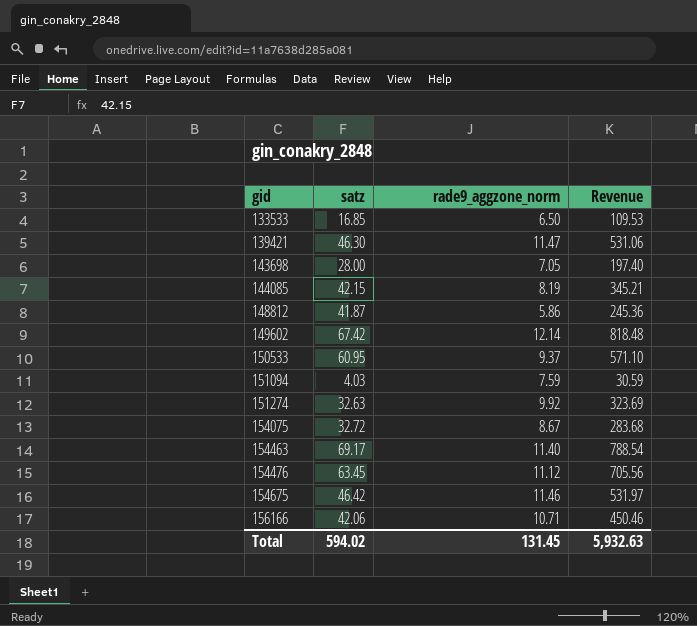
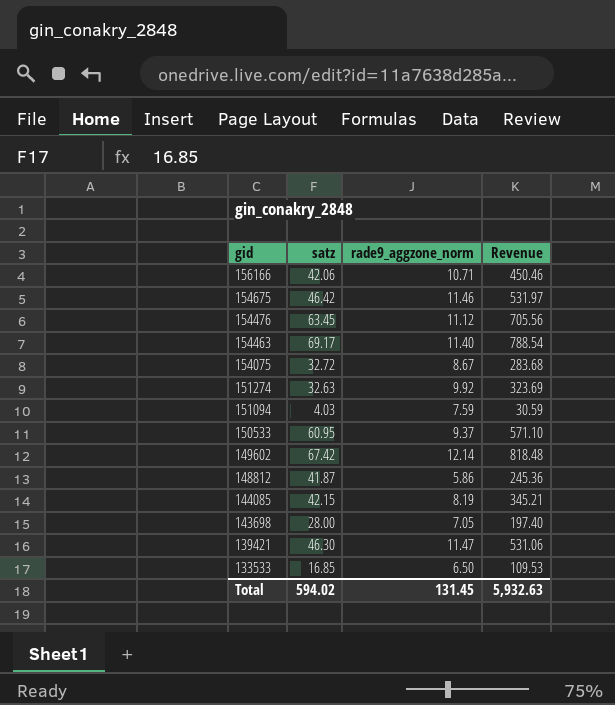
row order: gid ascending -> gid descending

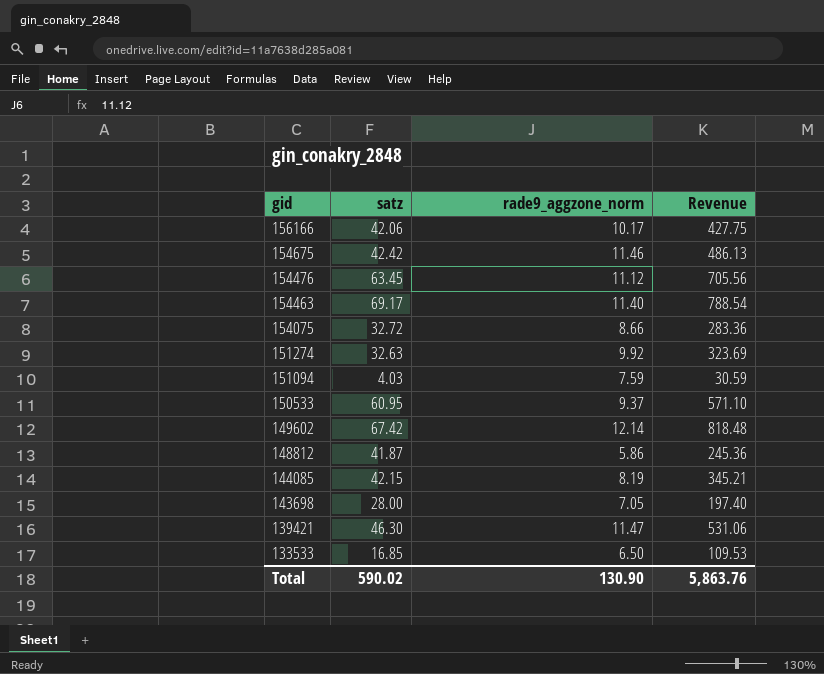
156166 | rade9_aggzone_norm: 10.71 -> 10.17
156166 | Revenue: 450.46 -> 427.75
154675 | satz: 46.42 -> 42.42
154675 | Revenue: 531.97 -> 486.13
154075 | rade9_aggzone_norm: 8.67 -> 8.66
154075 | Revenue: 283.68 -> 283.36
Total | satz: 594.02 -> 590.02
Total | rade9_aggzone_norm: 131.45 -> 130.90
Total | Revenue: 5,932.63 -> 5,863.76

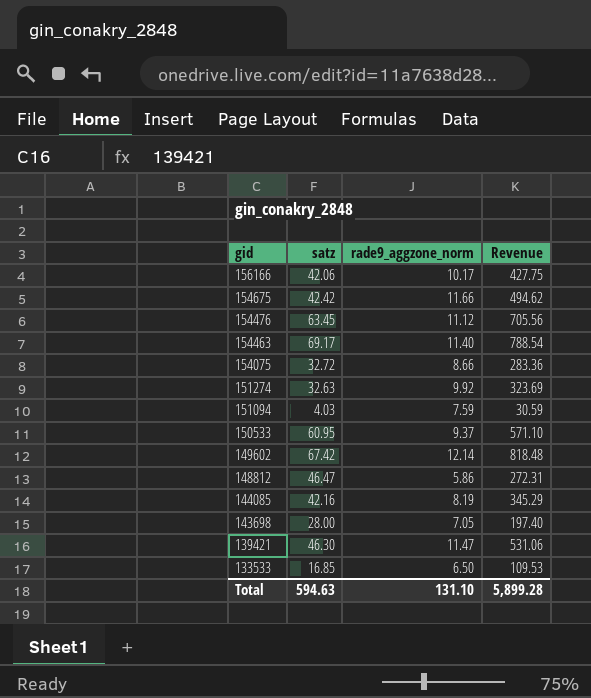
154675 | rade9_aggzone_norm: 11.46 -> 11.66
154675 | Revenue: 486.13 -> 494.62
148812 | satz: 41.87 -> 46.47
148812 | Revenue: 245.36 -> 272.31
144085 | satz: 42.15 -> 42.16
144085 | Revenue: 345.21 -> 345.29
Total | satz: 590.02 -> 594.63
Total | rade9_aggzone_norm: 130.90 -> 131.10
Total | Revenue: 5,863.76 -> 5,899.28

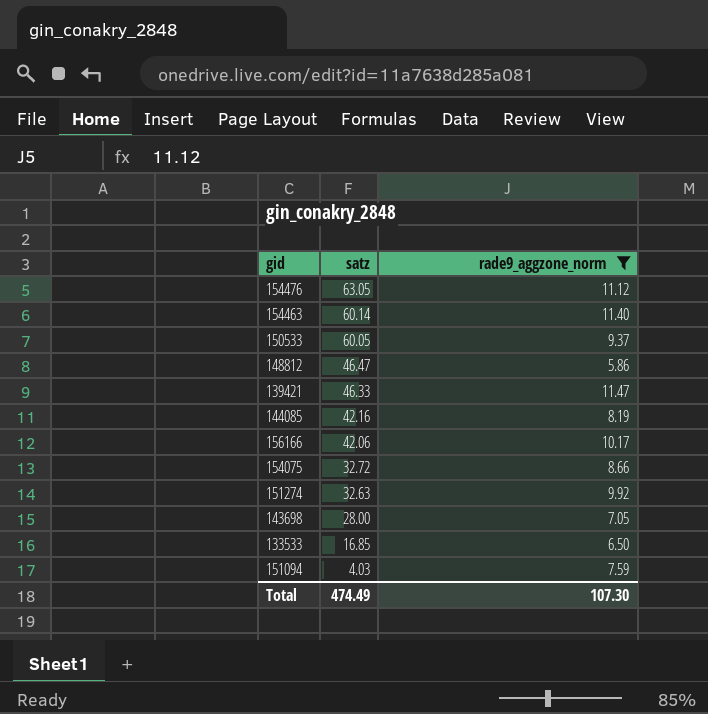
filter: none -> rade9_aggzone_norm <= 11.47
row order: gid descending -> satz descending
column Revenue | formula: [satz] * [rade9_aggzone_norm] -> none
154476 | satz: 63.45 -> 63.05
154463 | satz: 69.17 -> 60.14
150533 | satz: 60.95 -> 60.05
139421 | satz: 46.30 -> 46.33
Total | satz: 594.63 -> 474.49
Total | rade9_aggzone_norm: 131.10 -> 107.30

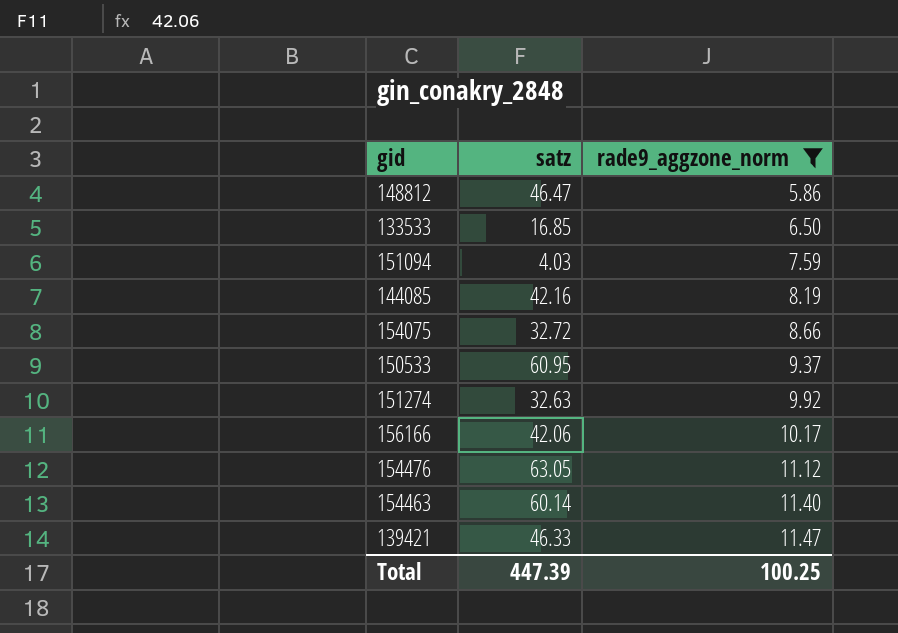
row order: satz descending -> rade9_aggzone_norm ascending
row 143698: 28.00 | 7.05 -> none
150533 | satz: 60.05 -> 60.95
Total | satz: 474.49 -> 447.39
Total | rade9_aggzone_norm: 107.30 -> 100.25

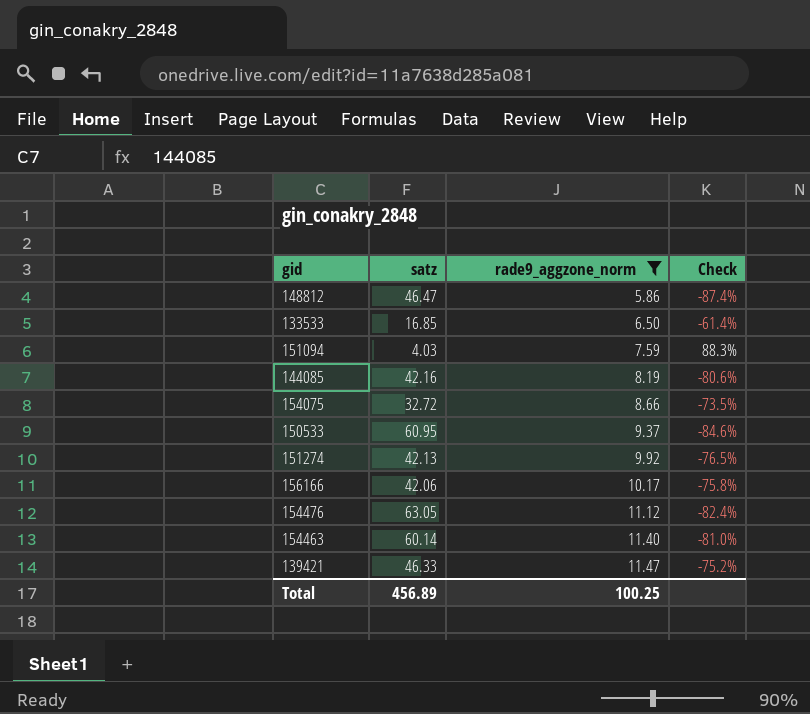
column Check | formula: none -> ([rade9_aggzone_norm] - [satz]) / [satz]
151274 | satz: 32.63 -> 42.13
Total | satz: 447.39 -> 456.89

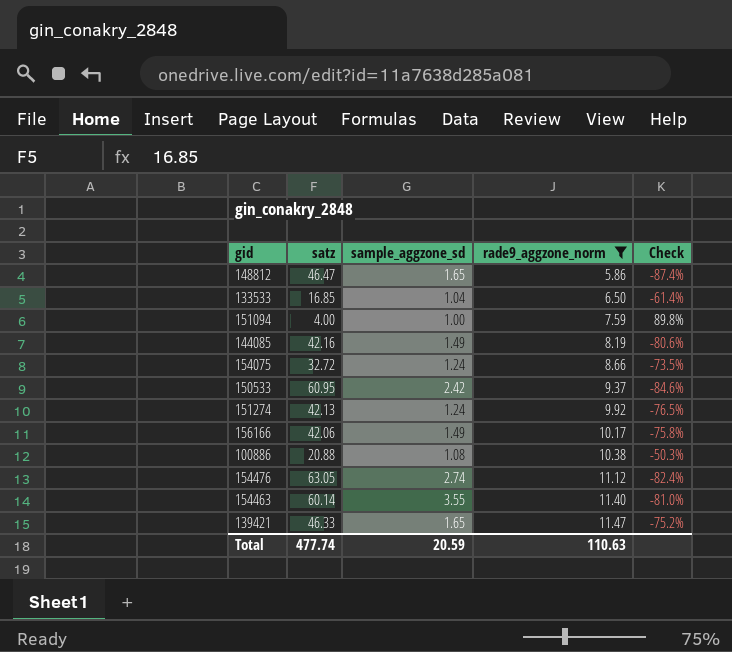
column sample_aggzone_sd | position: none -> 3
151094 | satz: 4.03 -> 4.00
151094 | Check: 88.3% -> 89.8%
row 100886: none -> 20.88 | 1.08 | 10.38 | -50.3%
Total | satz: 456.89 -> 477.74
Total | rade9_aggzone_norm: 100.25 -> 110.63

